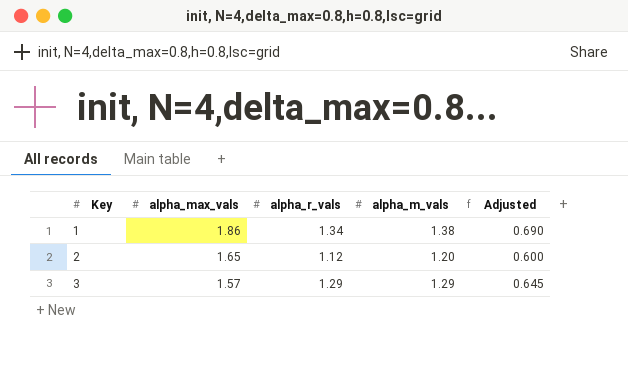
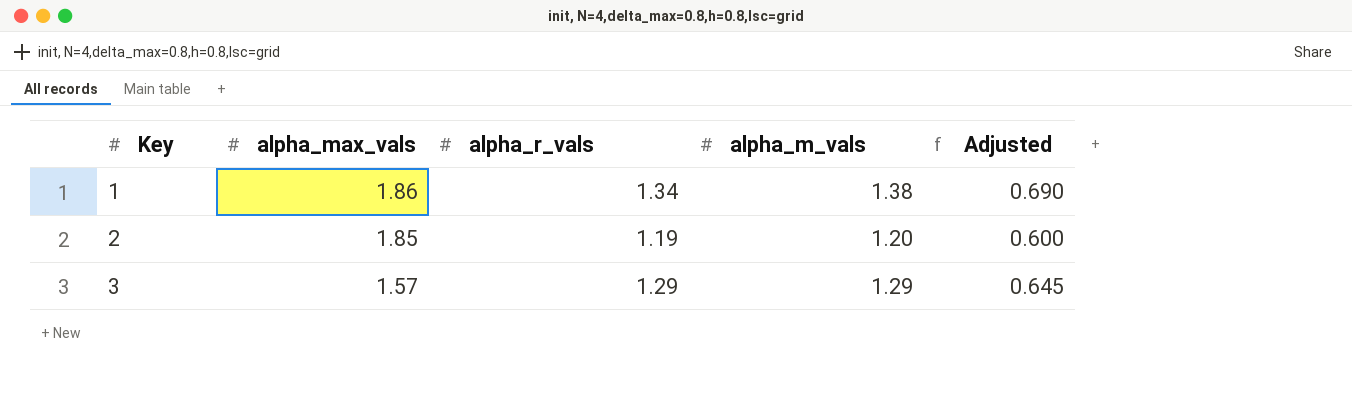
2 | alpha_max_vals: 1.65 -> 1.85
2 | alpha_r_vals: 1.12 -> 1.19

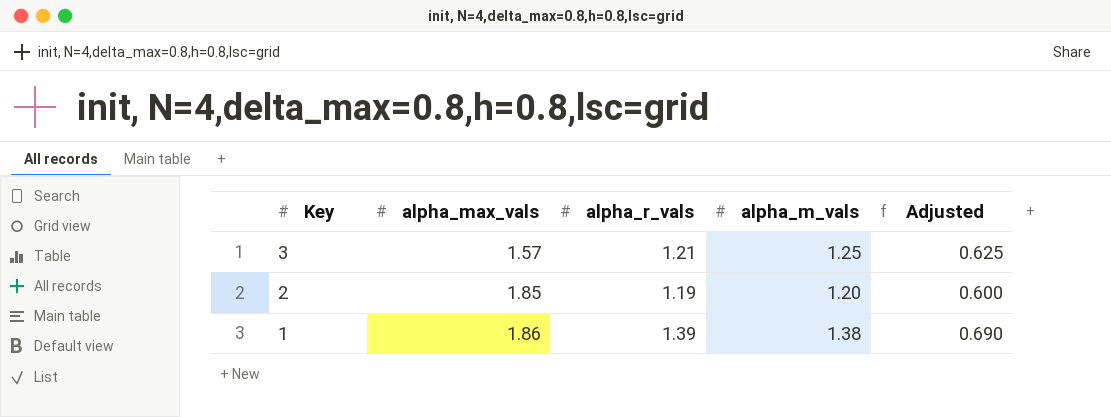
row order: Key ascending -> Key descending
3 | alpha_r_vals: 1.29 -> 1.21
3 | alpha_m_vals: 1.29 -> 1.25
3 | Adjusted: 0.645 -> 0.625
1 | alpha_r_vals: 1.34 -> 1.39

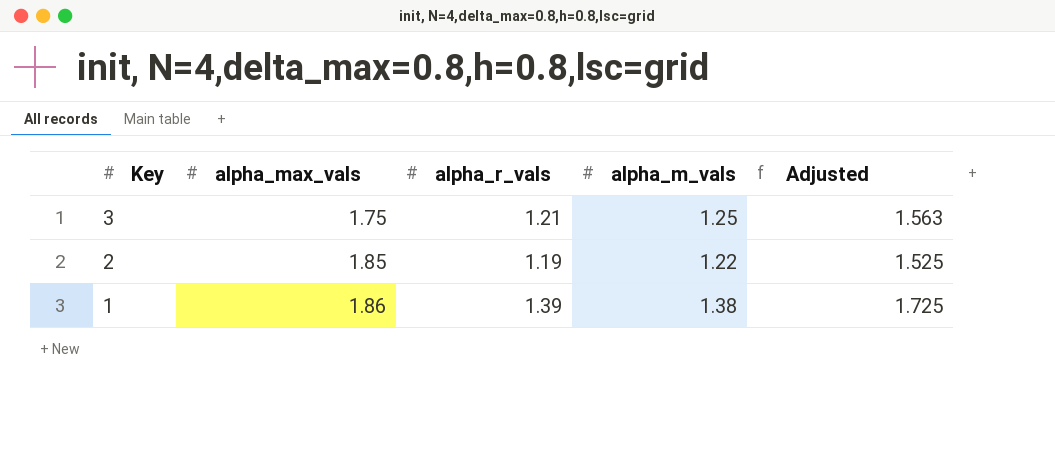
column Adjusted | formula: [alpha_m_vals] * 0.5 -> [alpha_m_vals] * 1.25
3 | alpha_max_vals: 1.57 -> 1.75
2 | alpha_m_vals: 1.20 -> 1.22

